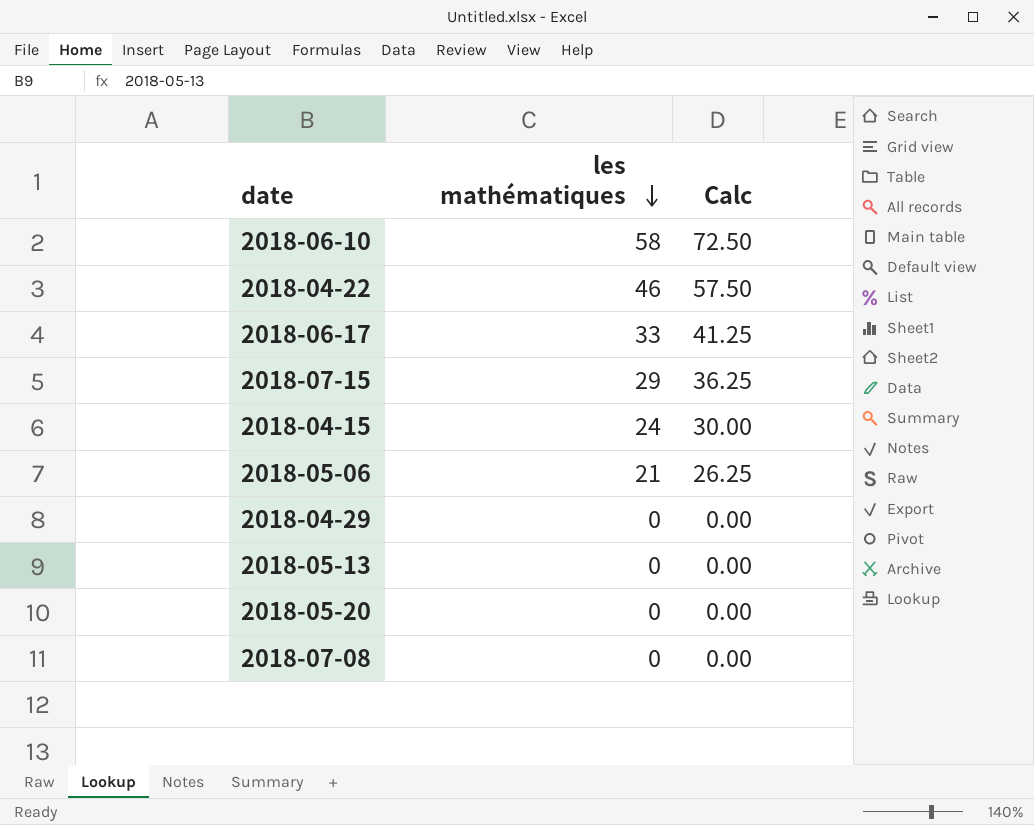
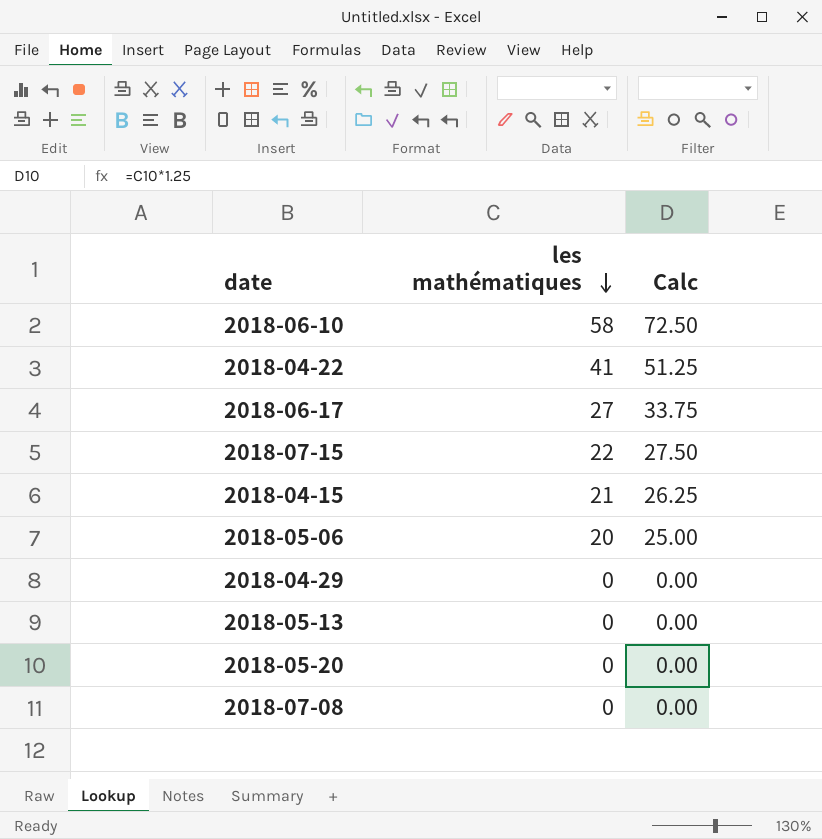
2018-04-22 | les mathématiques: 46 -> 41
2018-04-22 | Calc: 57.50 -> 51.25
2018-06-17 | les mathématiques: 33 -> 27
2018-06-17 | Calc: 41.25 -> 33.75
2018-07-15 | les mathématiques: 29 -> 22
2018-07-15 | Calc: 36.25 -> 27.50
2018-04-15 | les mathématiques: 24 -> 21
2018-04-15 | Calc: 30.00 -> 26.25
2018-05-06 | les mathématiques: 21 -> 20
2018-05-06 | Calc: 26.25 -> 25.00

